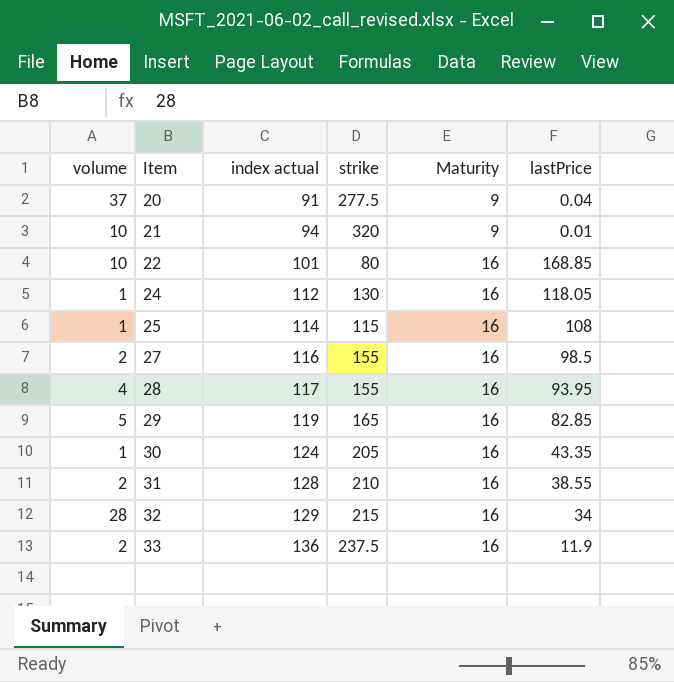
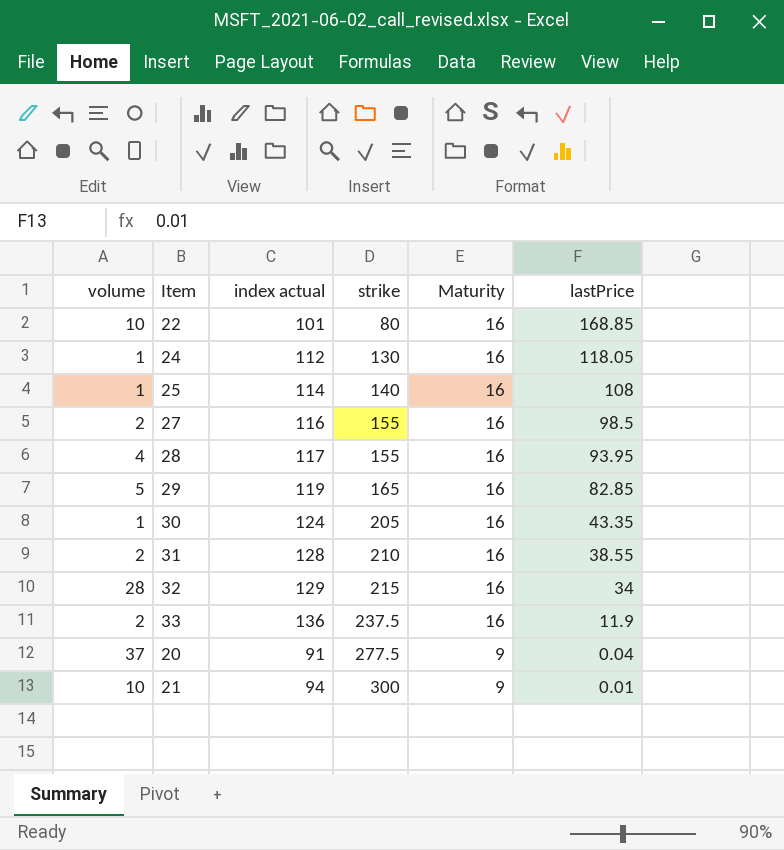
row order: Item ascending -> strike ascending
25 | strike: 115 -> 140
21 | strike: 320 -> 300

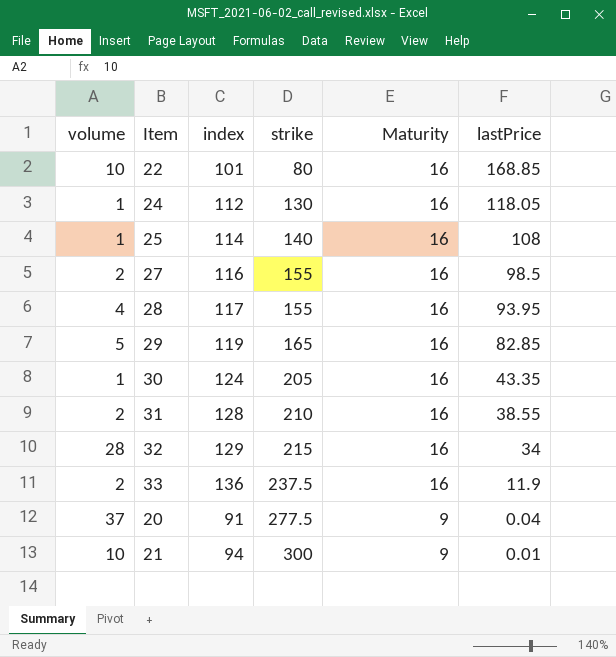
column name: index actual -> index

